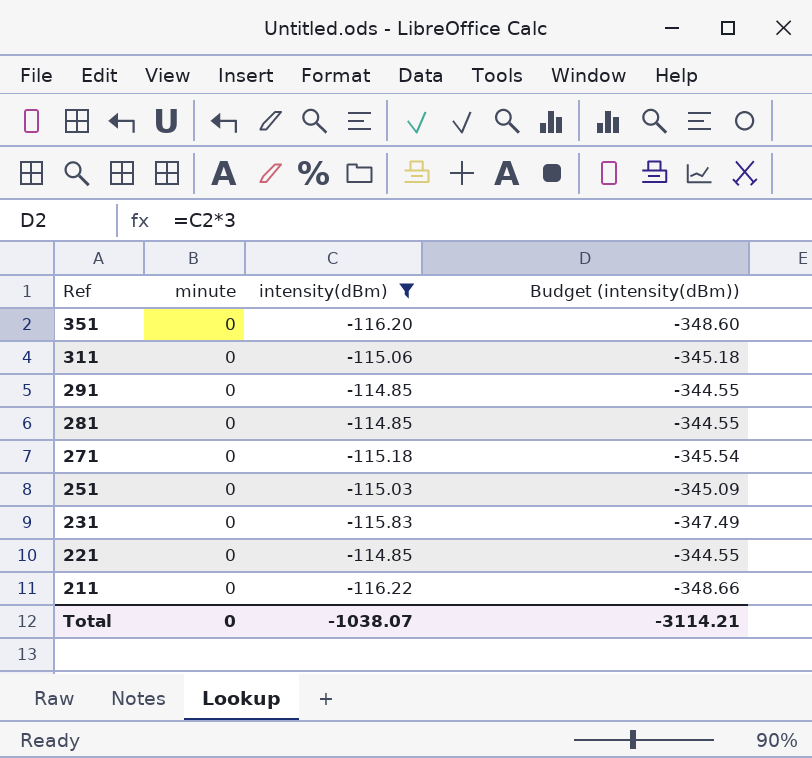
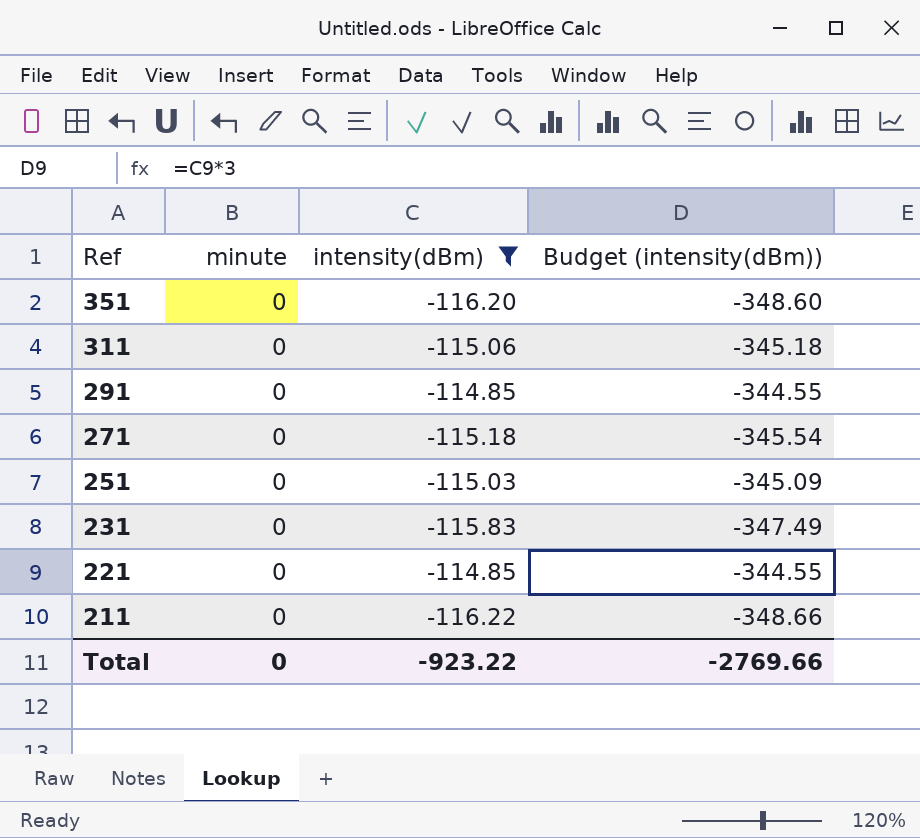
row 281: 0 | -114.85 | -344.55 -> none
Total | intensity(dBm): -1038.07 -> -923.22
Total | Budget (intensity(dBm)): -3114.21 -> -2769.66

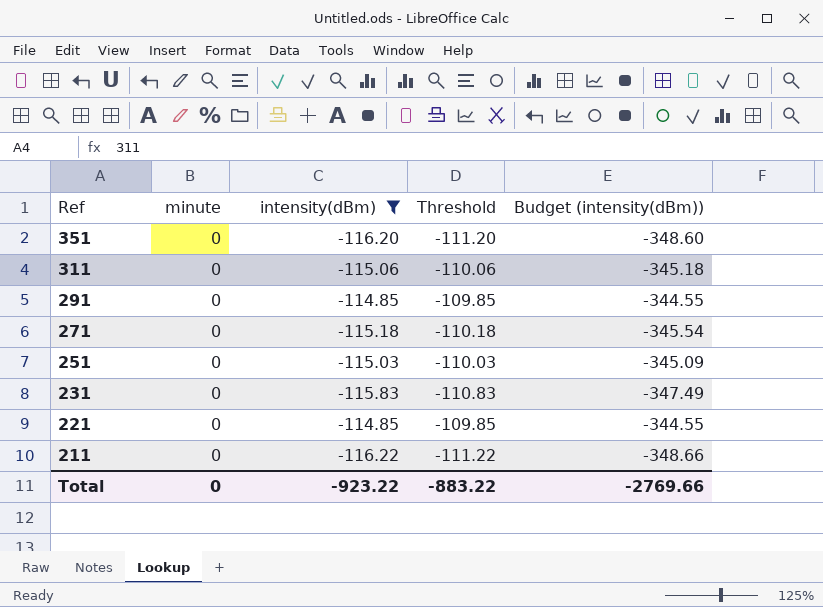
column Threshold | formula: none -> [intensity(dBm)] + 5

